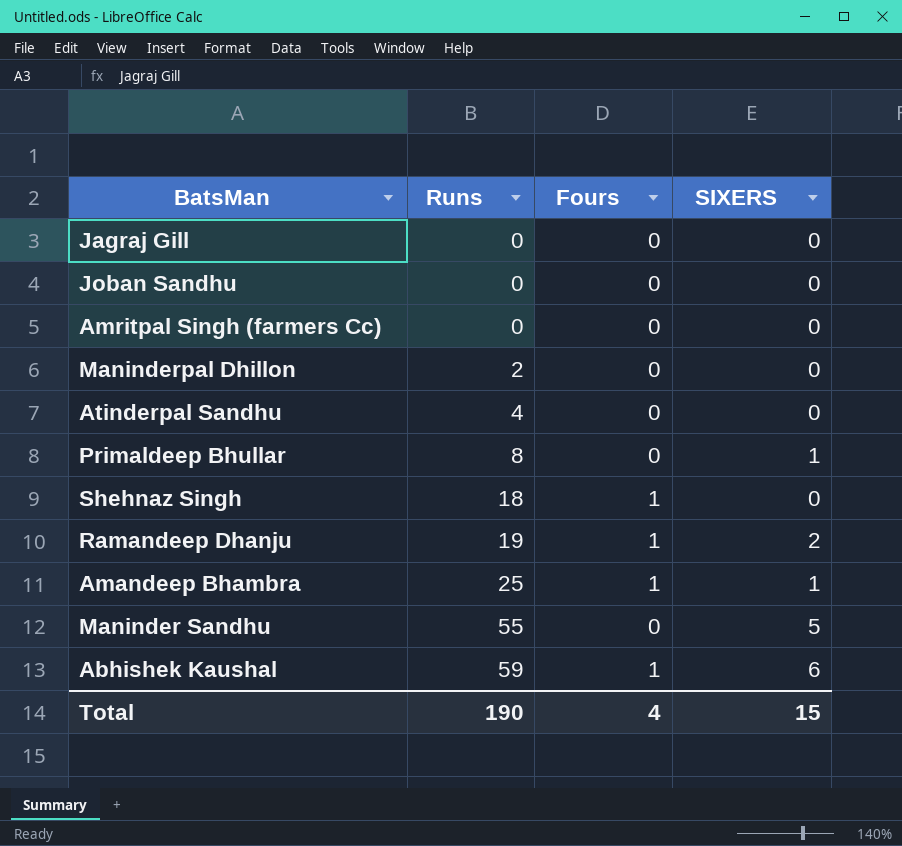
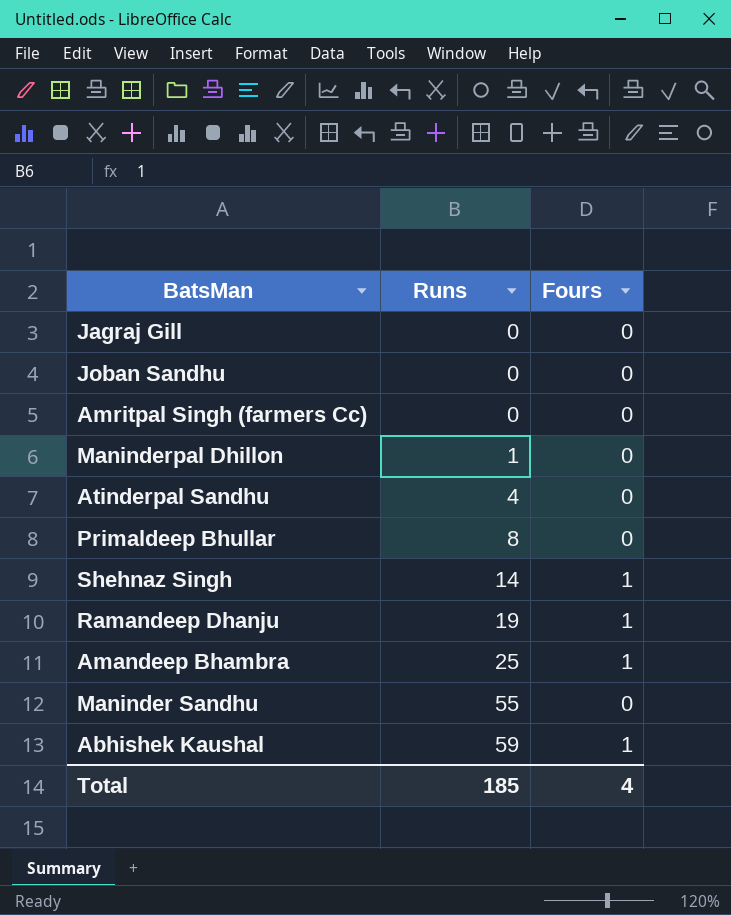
column SIXERS | position: 4 -> none
Maninderpal Dhillon | Runs: 2 -> 1
Shehnaz Singh | Runs: 18 -> 14
Total | Runs: 190 -> 185

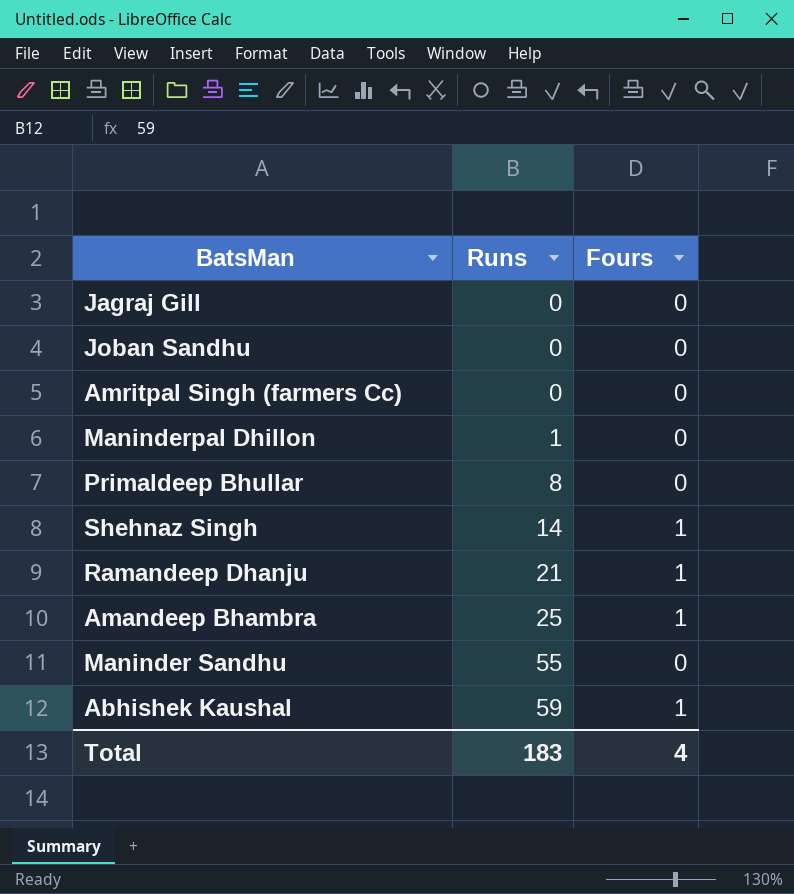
row Atinderpal Sandhu: 4 | 0 -> none
Ramandeep Dhanju | Runs: 19 -> 21
Total | Runs: 185 -> 183

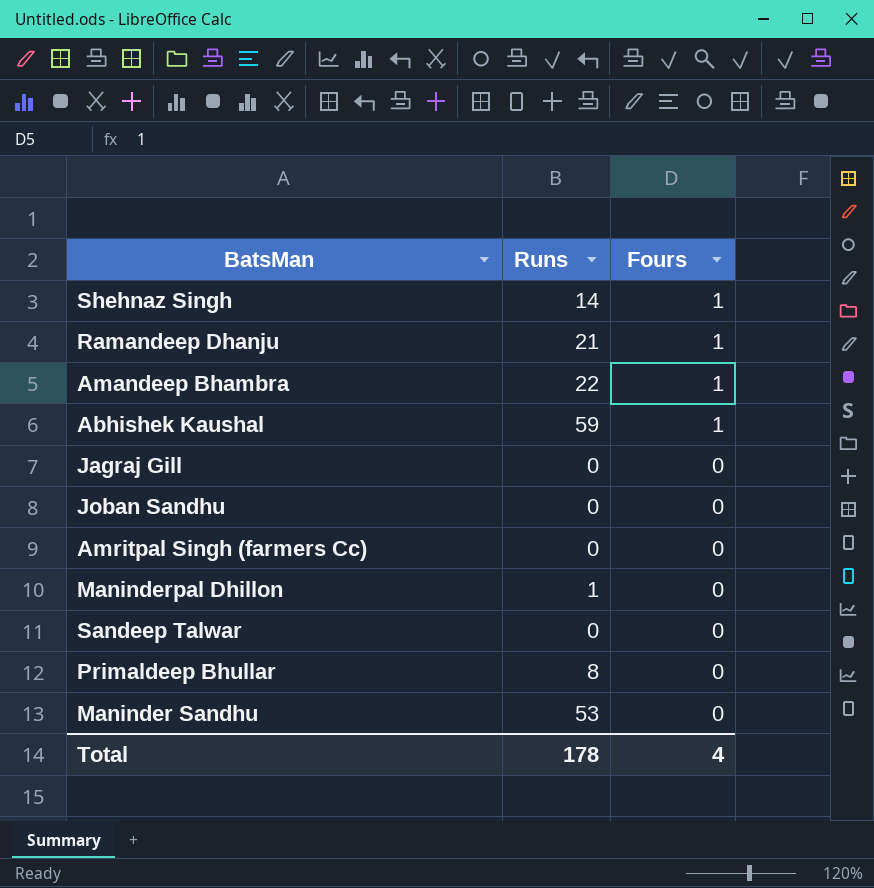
row order: Runs ascending -> Fours descending
Amandeep Bhambra | Runs: 25 -> 22
row Sandeep Talwar: none -> 0 | 0
Maninder Sandhu | Runs: 55 -> 53
Total | Runs: 183 -> 178

